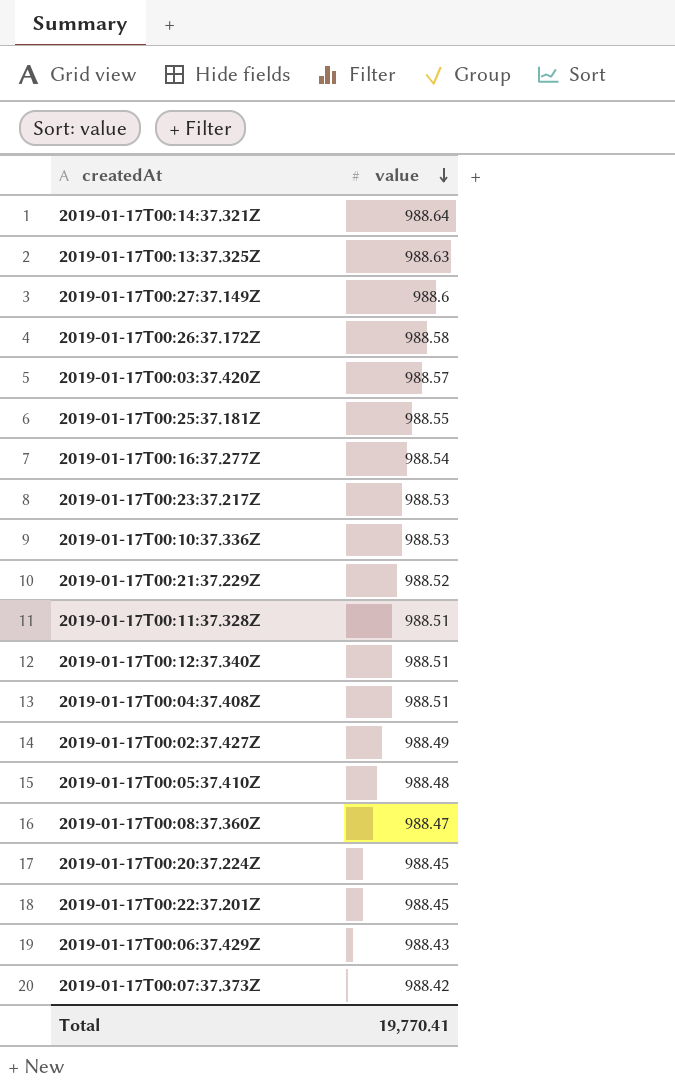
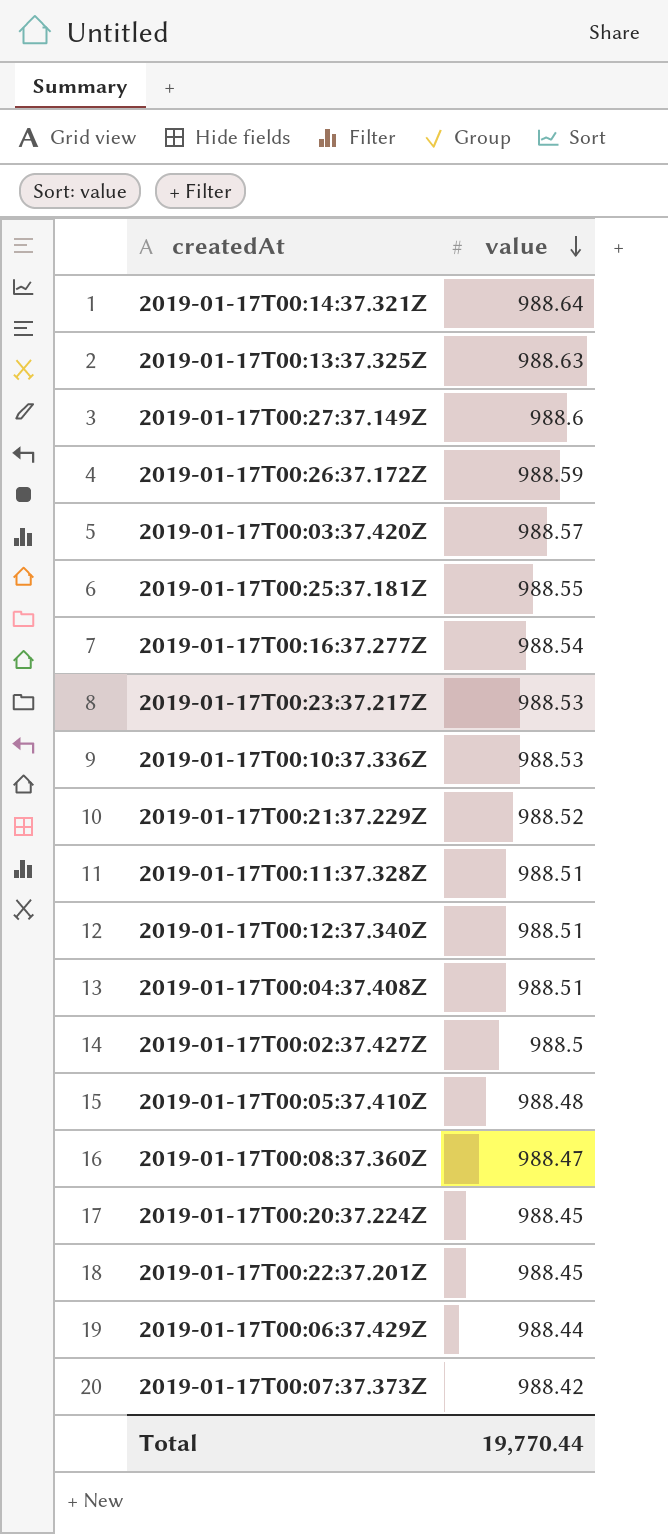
2019-01-17T00:26:37.172Z | value: 988.58 -> 988.59
2019-01-17T00:02:37.427Z | value: 988.49 -> 988.5
2019-01-17T00:06:37.429Z | value: 988.43 -> 988.44
Total | value: 19,770.41 -> 19,770.44

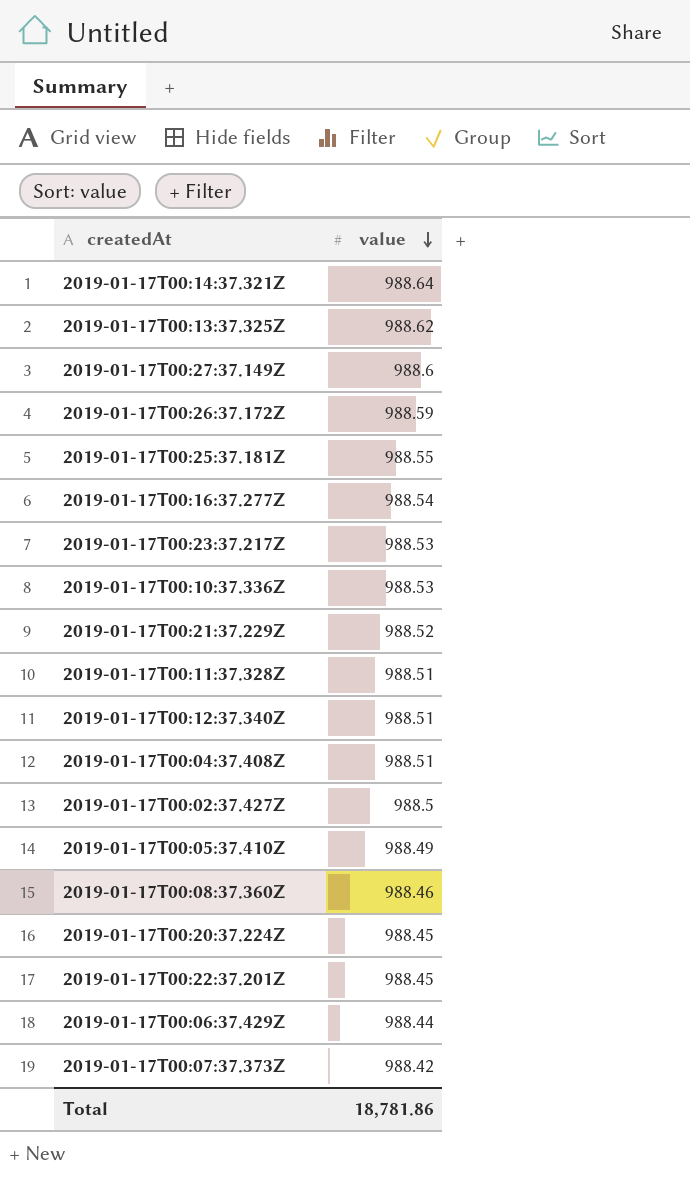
row 2019-01-17T00:03:37.420Z: 988.57 -> none
2019-01-17T00:13:37.325Z | value: 988.63 -> 988.62
2019-01-17T00:05:37.410Z | value: 988.48 -> 988.49
2019-01-17T00:08:37.360Z | value: 988.47 -> 988.46
Total | value: 19,770.44 -> 18,781.86

